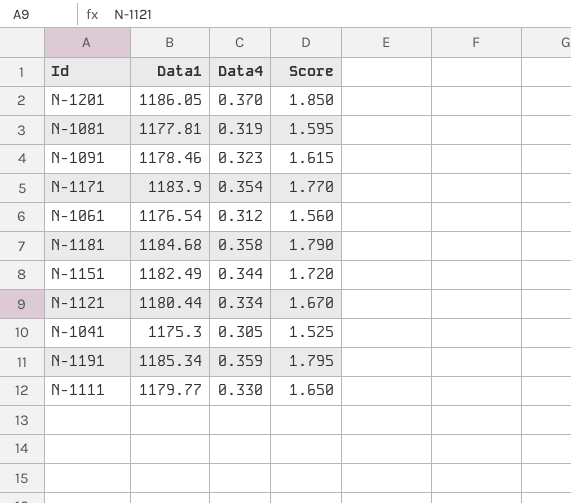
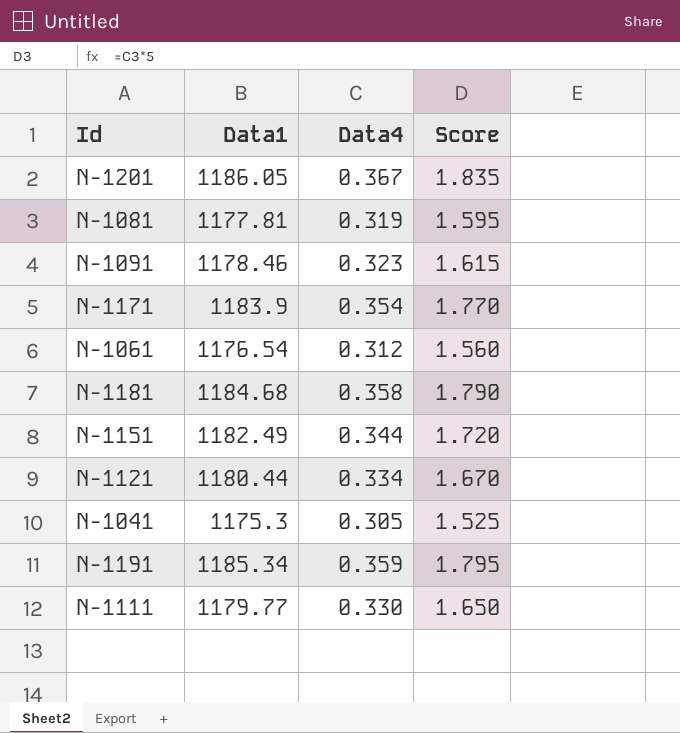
N-1201 | Data4: 0.370 -> 0.367
N-1201 | Score: 1.850 -> 1.835

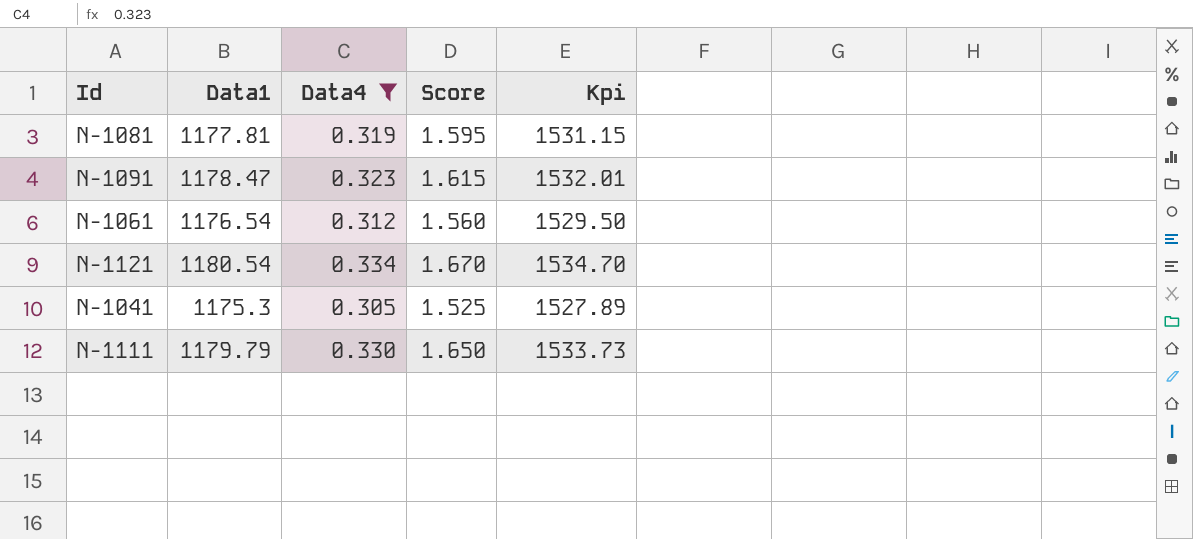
filter: none -> Data4 <= 0.334
column Kpi | formula: none -> [Data1] * 1.3
N-1091 | Data1: 1178.46 -> 1178.47
N-1121 | Data1: 1180.44 -> 1180.54
N-1111 | Data1: 1179.77 -> 1179.79

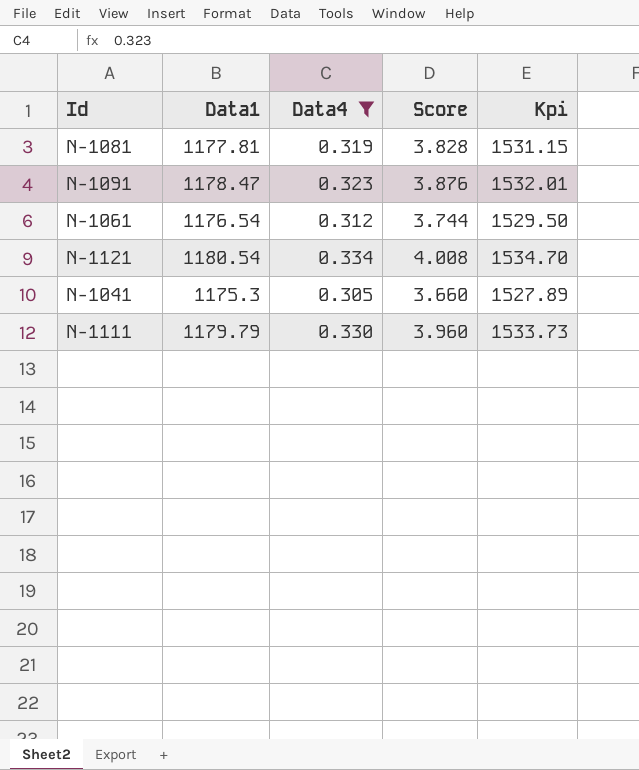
column Score | formula: [Data4] * 5 -> [Data4] * 12

